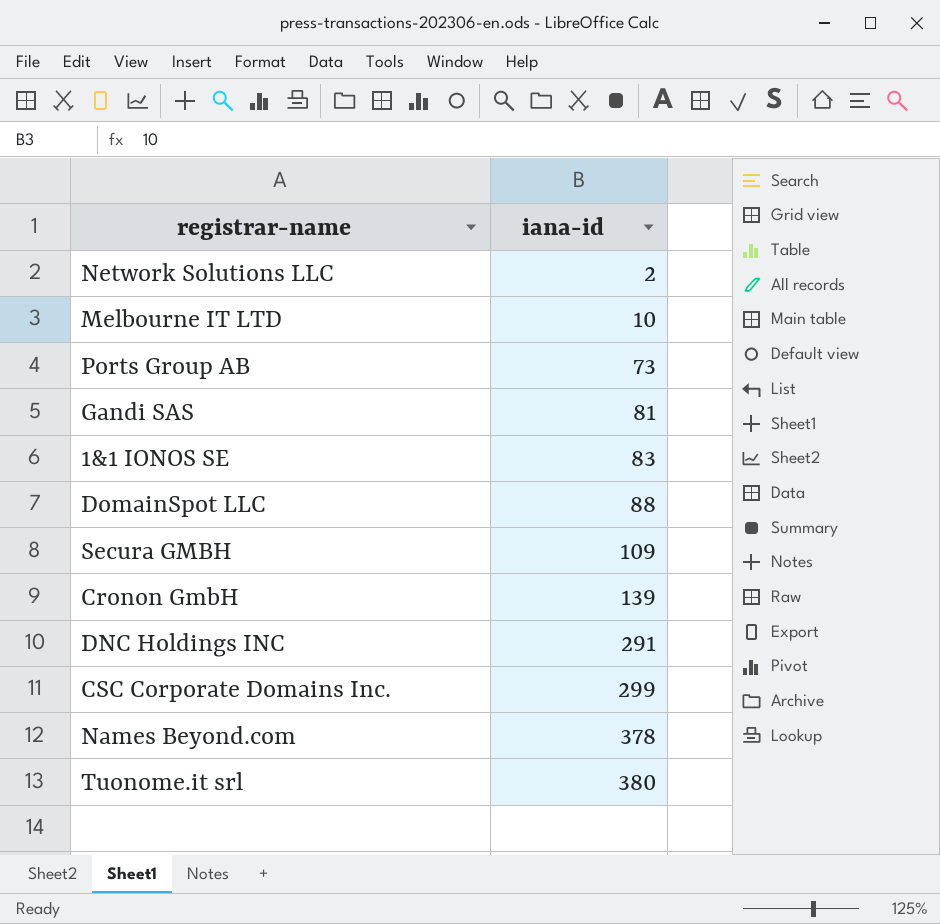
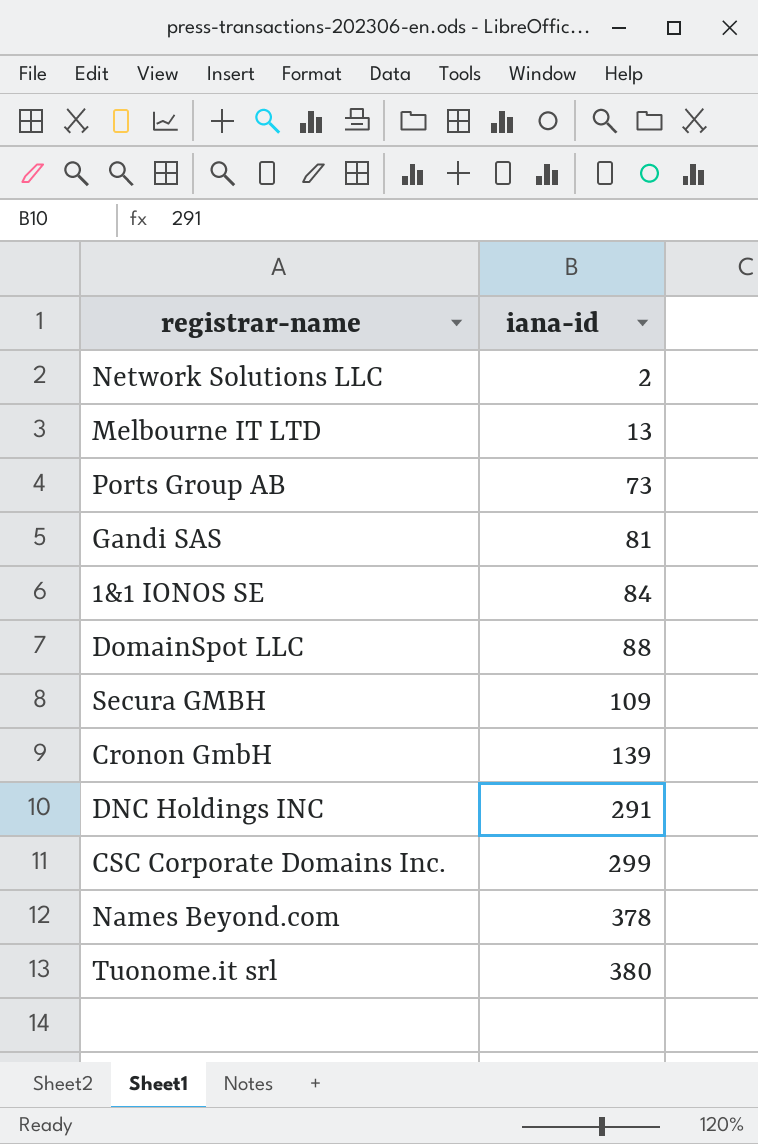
Melbourne IT LTD | iana-id: 10 -> 13
1&1 IONOS SE | iana-id: 83 -> 84

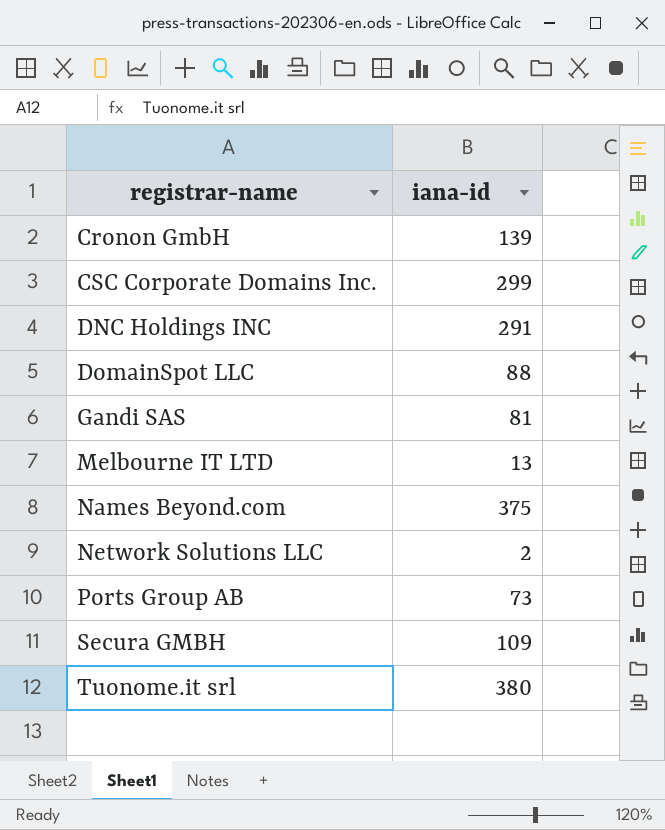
row order: iana-id ascending -> registrar-name ascending
row 1&1 IONOS SE: 84 -> none
Names Beyond.com | iana-id: 378 -> 375

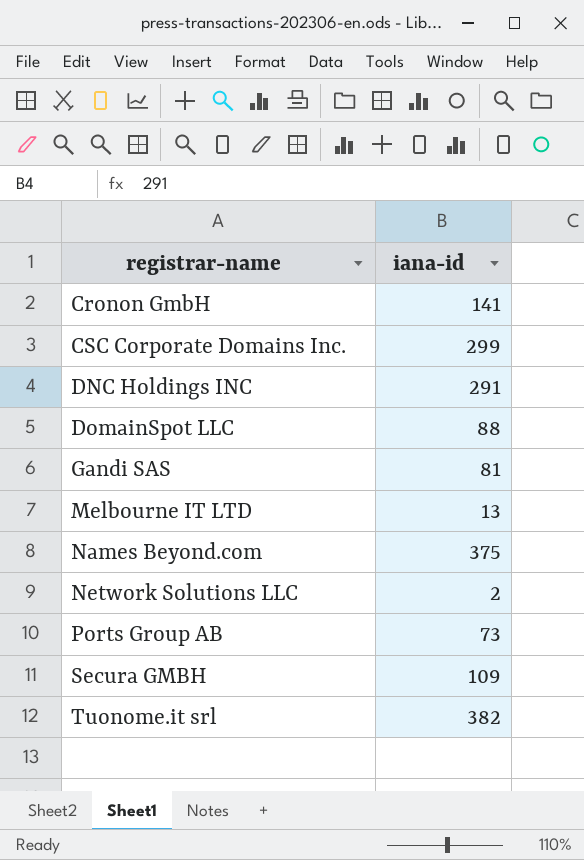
Cronon GmbH | iana-id: 139 -> 141
Tuonome.it srl | iana-id: 380 -> 382

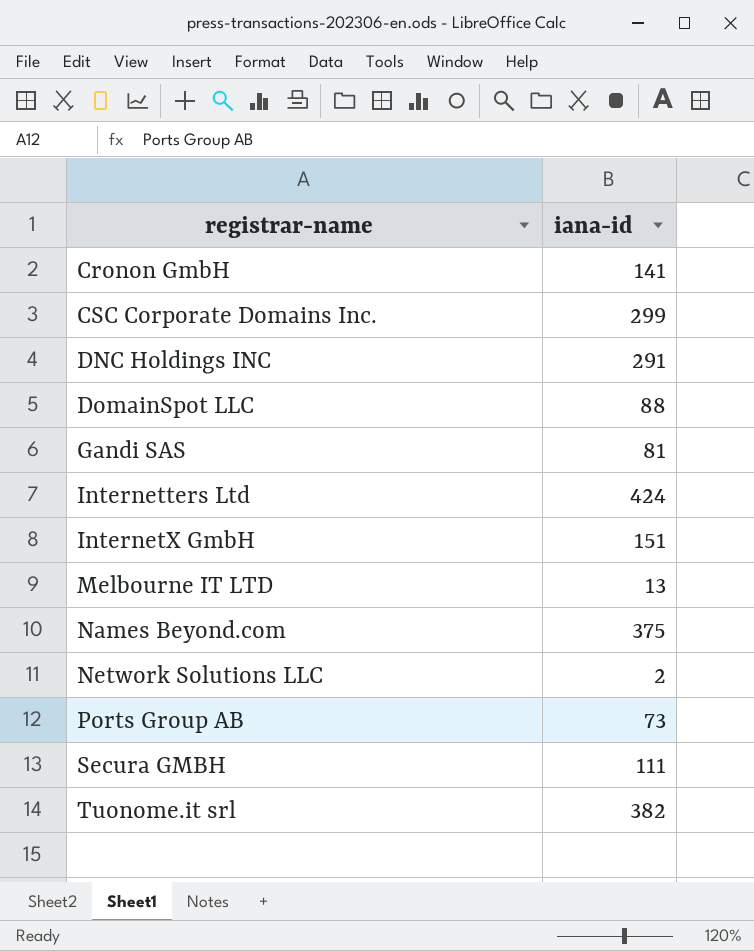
row Internetters Ltd: none -> 424
row InternetX GmbH: none -> 151
Secura GMBH | iana-id: 109 -> 111

